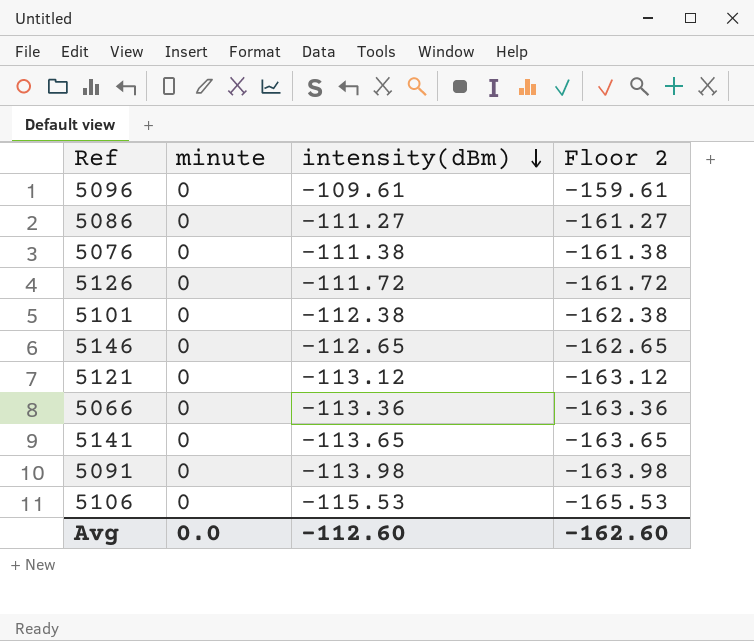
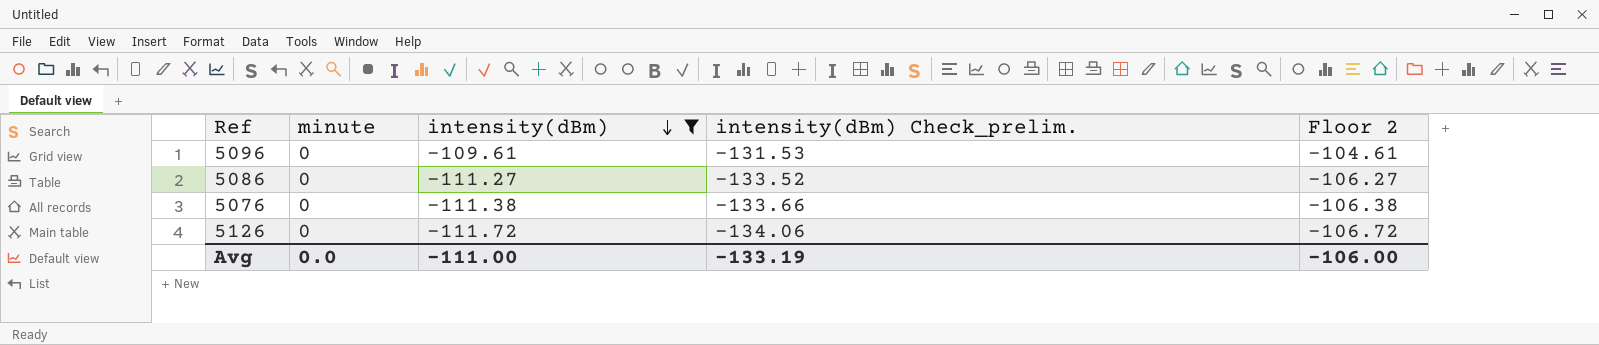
filter: none -> intensity(dBm) >= -111.72
column intensity(dBm) Check_prelim. | formula: none -> [intensity(dBm)] * 1.2
column Floor 2 | formula: [intensity(dBm)] - 50 -> [intensity(dBm)] + 5
Avg | intensity(dBm): -112.60 -> -111.00
Avg | Floor 2: -162.60 -> -106.00

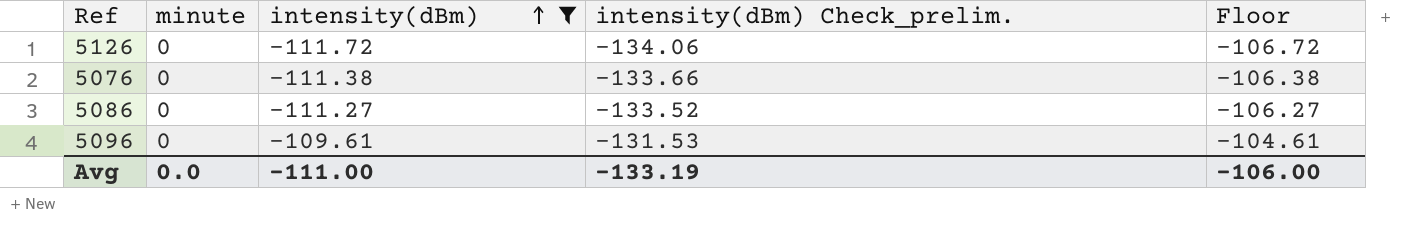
row order: intensity(dBm) descending -> intensity(dBm) ascending
column name: Floor 2 -> Floor

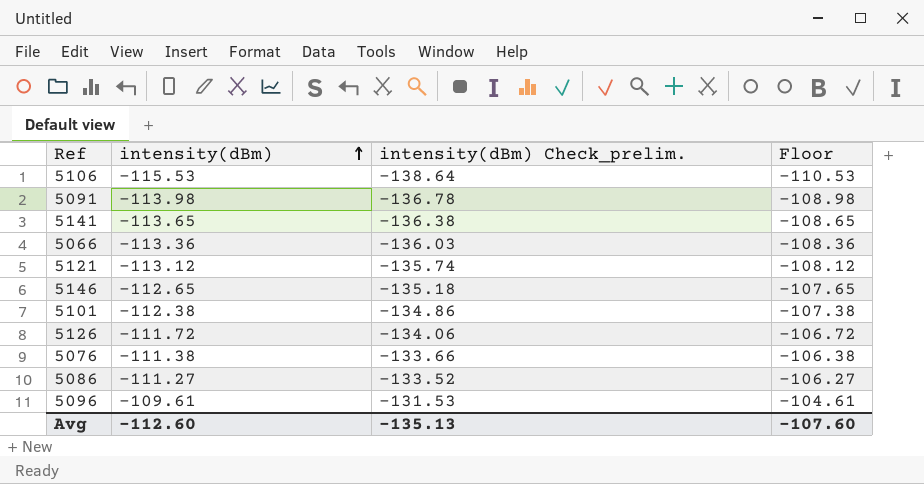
filter: intensity(dBm) >= -111.72 -> none
column minute | position: 2 -> none
Avg | intensity(dBm): -111.00 -> -112.60
Avg | intensity(dBm) Check_prelim.: -133.19 -> -135.13
Avg | Floor: -106.00 -> -107.60

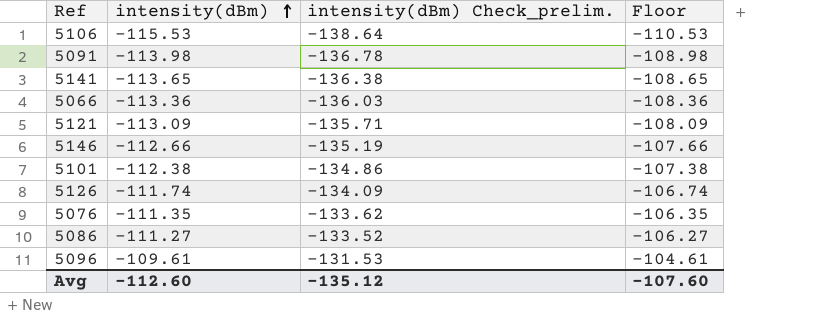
5121 | intensity(dBm): -113.12 -> -113.09
5121 | intensity(dBm) Check_prelim.: -135.74 -> -135.71
5121 | Floor: -108.12 -> -108.09
5146 | intensity(dBm): -112.65 -> -112.66
5146 | intensity(dBm) Check_prelim.: -135.18 -> -135.19
5146 | Floor: -107.65 -> -107.66
5126 | intensity(dBm): -111.72 -> -111.74
5126 | intensity(dBm) Check_prelim.: -134.06 -> -134.09
5126 | Floor: -106.72 -> -106.74
5076 | intensity(dBm): -111.38 -> -111.35
5076 | intensity(dBm) Check_prelim.: -133.66 -> -133.62
5076 | Floor: -106.38 -> -106.35
Avg | intensity(dBm) Check_prelim.: -135.13 -> -135.12

